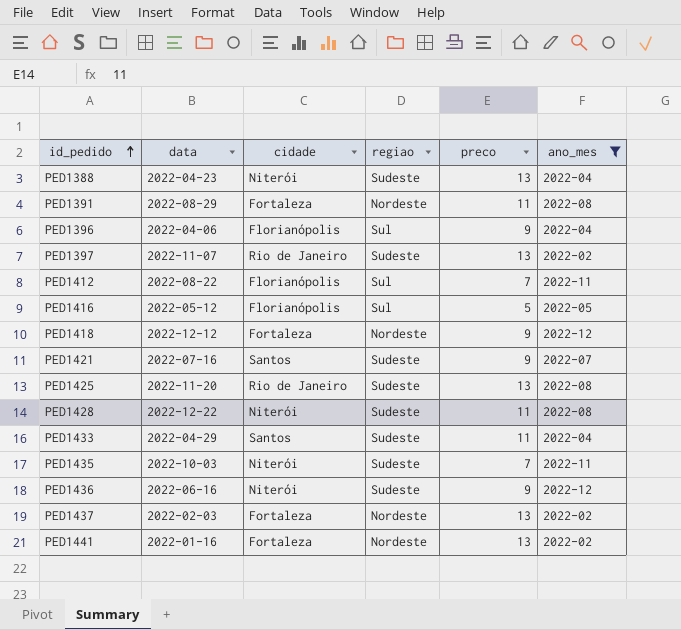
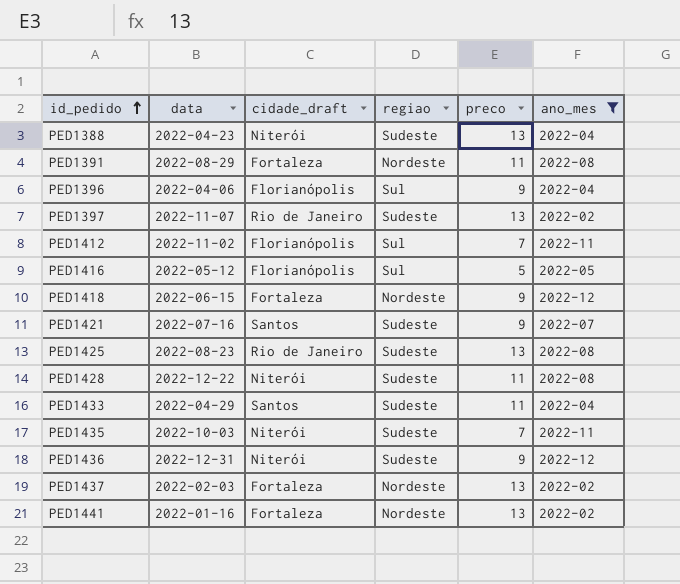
column name: cidade -> cidade_draft
PED1412 | data: 2022-08-22 -> 2022-11-02
PED1418 | data: 2022-12-12 -> 2022-06-15
PED1425 | data: 2022-11-20 -> 2022-08-23
PED1436 | data: 2022-06-16 -> 2022-12-31

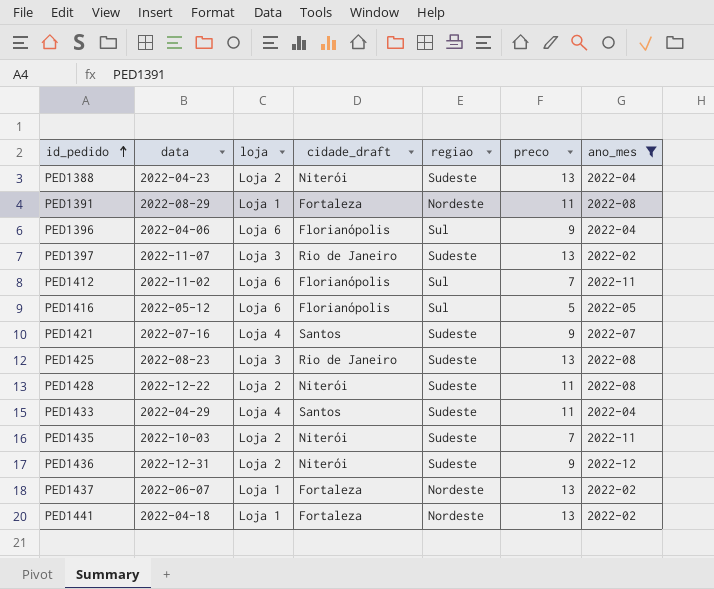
column loja | position: none -> 3
row PED1418: 2022-06-15 | Fortaleza | Nordeste | 9 | 2022-12 -> none
PED1437 | data: 2022-02-03 -> 2022-06-07
PED1441 | data: 2022-01-16 -> 2022-04-18

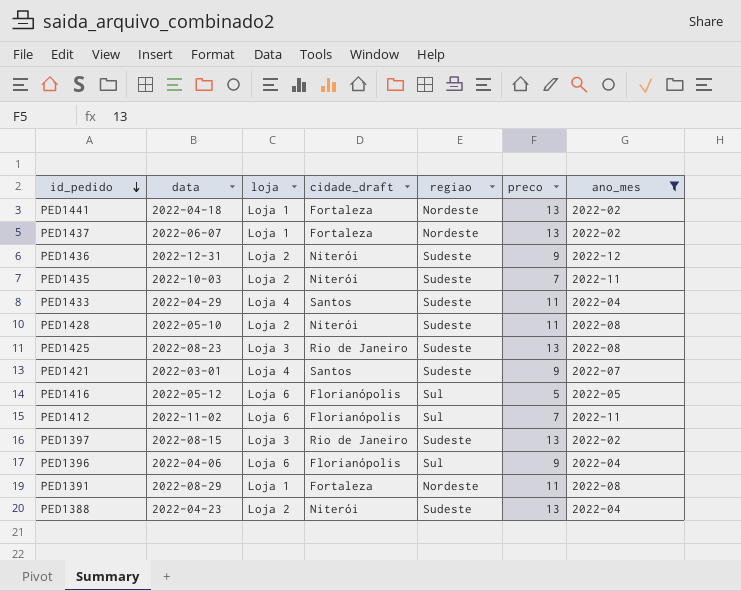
row order: id_pedido ascending -> id_pedido descending
PED1428 | data: 2022-12-22 -> 2022-05-10
PED1421 | data: 2022-07-16 -> 2022-03-01
PED1397 | data: 2022-11-07 -> 2022-08-15

